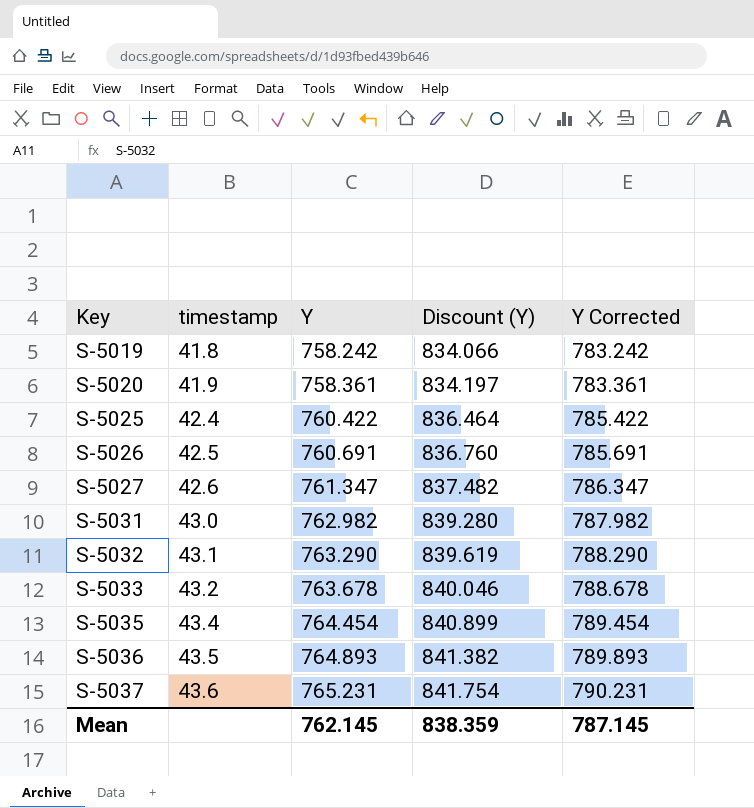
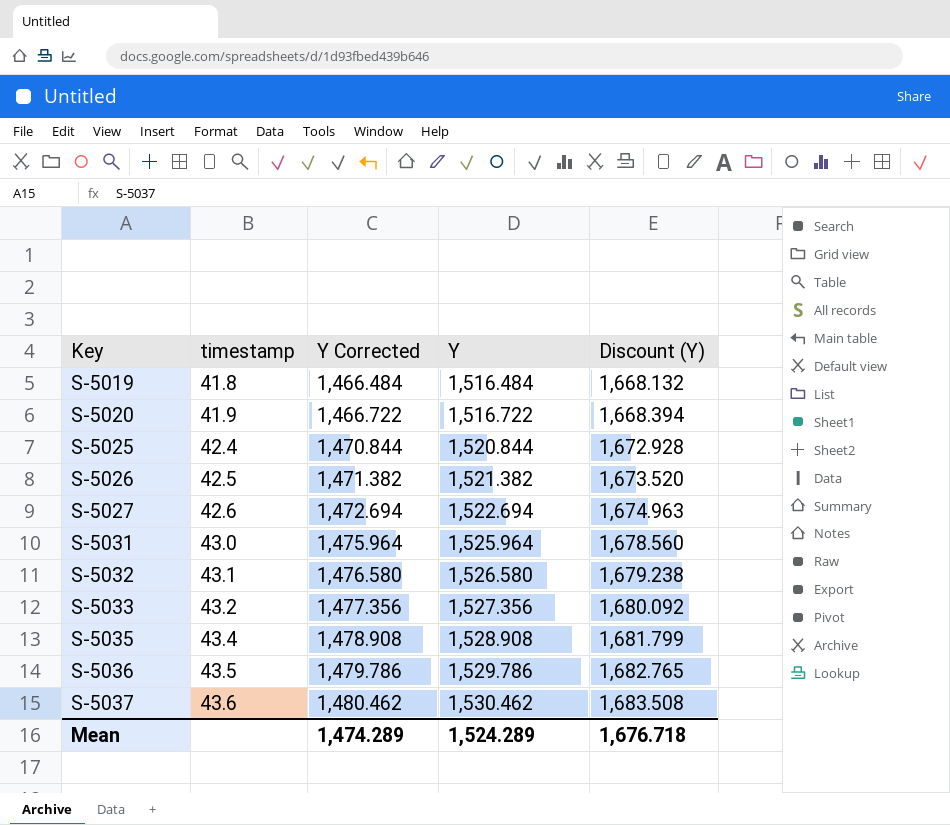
column Y Corrected | formula: [Y] + 25 -> [Y] - 50
column Y Corrected | position: 5 -> 3
S-5019 | Y: 758.242 -> 1,516.484
S-5019 | Discount (Y): 834.066 -> 1,668.132
S-5020 | Y: 758.361 -> 1,516.722
S-5020 | Discount (Y): 834.197 -> 1,668.394
S-5025 | Y: 760.422 -> 1,520.844
S-5025 | Discount (Y): 836.464 -> 1,672.928
S-5026 | Y: 760.691 -> 1,521.382
S-5026 | Discount (Y): 836.760 -> 1,673.520
S-5027 | Y: 761.347 -> 1,522.694
S-5027 | Discount (Y): 837.482 -> 1,674.963
S-5031 | Y: 762.982 -> 1,525.964
S-5031 | Discount (Y): 839.280 -> 1,678.560
S-5032 | Y: 763.290 -> 1,526.580
S-5032 | Discount (Y): 839.619 -> 1,679.238
S-5033 | Y: 763.678 -> 1,527.356
S-5033 | Discount (Y): 840.046 -> 1,680.092
S-5035 | Y: 764.454 -> 1,528.908
S-5035 | Discount (Y): 840.899 -> 1,681.799
S-5036 | Y: 764.893 -> 1,529.786
S-5036 | Discount (Y): 841.382 -> 1,682.765
S-5037 | Y: 765.231 -> 1,530.462
S-5037 | Discount (Y): 841.754 -> 1,683.508
Mean | Y Corrected: 787.145 -> 1,474.289
Mean | Y: 762.145 -> 1,524.289
Mean | Discount (Y): 838.359 -> 1,676.718

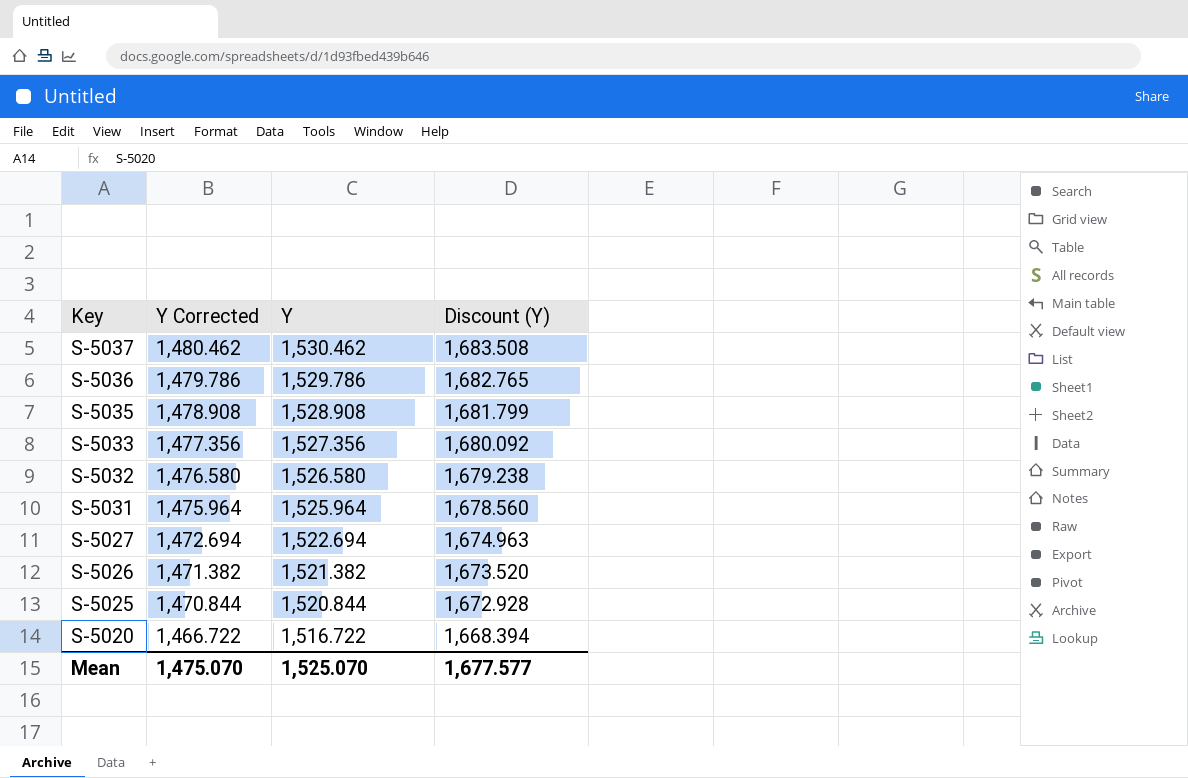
row order: Key ascending -> Key descending
column timestamp | position: 2 -> none
row S-5019: 41.8 | 1,466.484 | 1,516.484 | 1,668.132 -> none
Mean | Y Corrected: 1,474.289 -> 1,475.070
Mean | Y: 1,524.289 -> 1,525.070
Mean | Discount (Y): 1,676.718 -> 1,677.577

